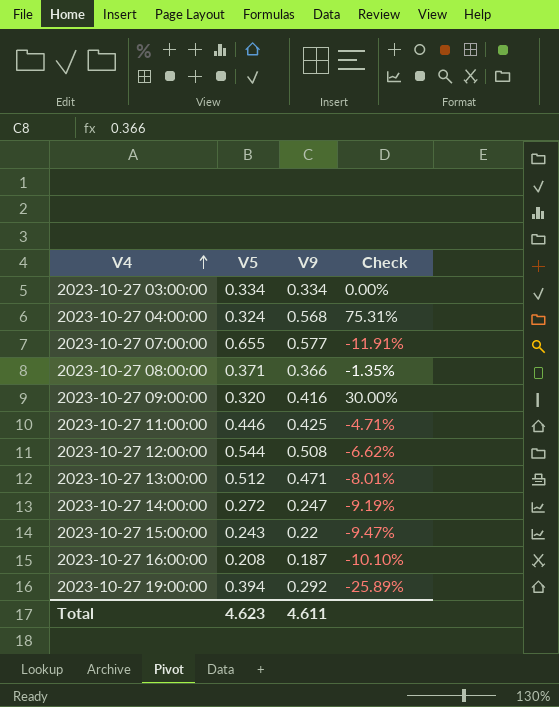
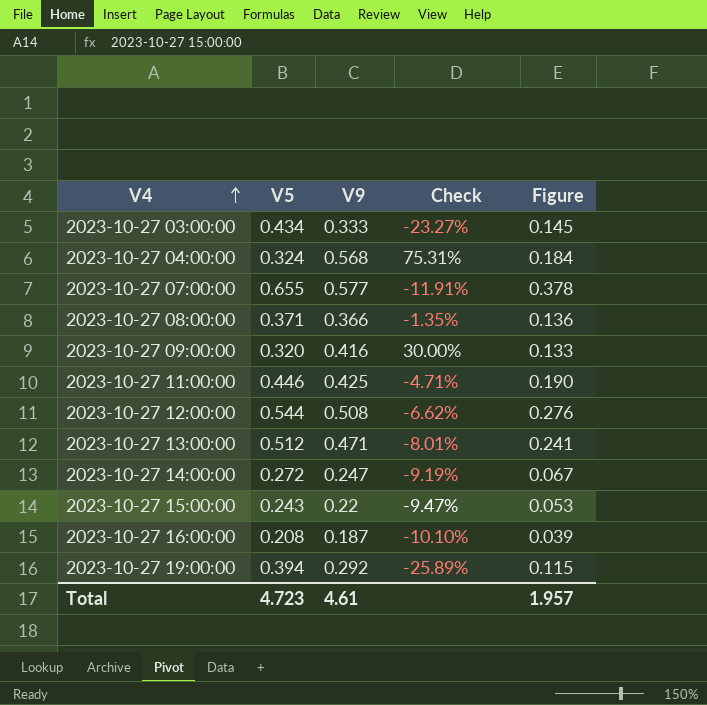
column Figure | formula: none -> [V5] * [V9]
2023-10-27 03:00:00 | V5: 0.334 -> 0.434
2023-10-27 03:00:00 | V9: 0.334 -> 0.333
2023-10-27 03:00:00 | Check: 0.00% -> -23.27%
Total | V5: 4.623 -> 4.723
Total | V9: 4.611 -> 4.61

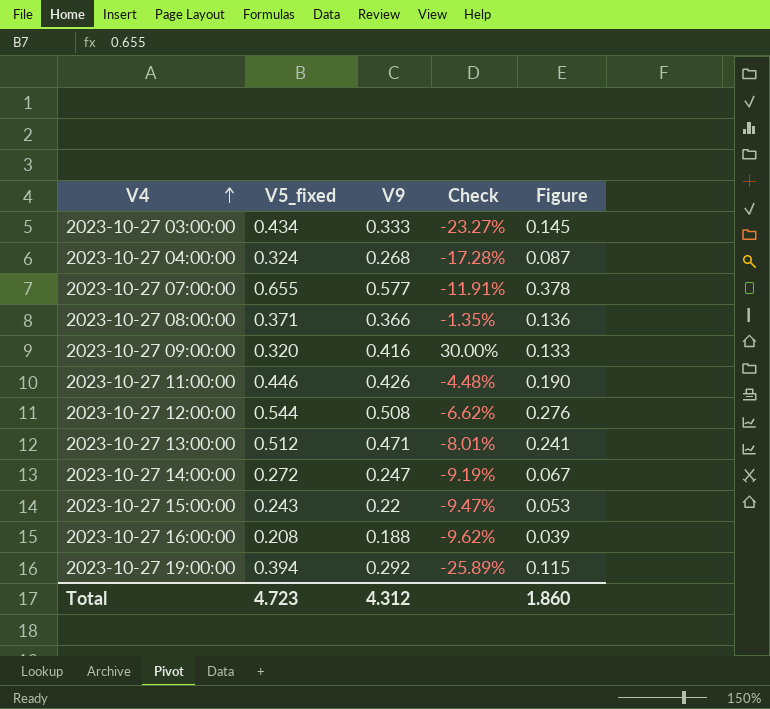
column name: V5 -> V5_fixed
2023-10-27 04:00:00 | V9: 0.568 -> 0.268
2023-10-27 04:00:00 | Check: 75.31% -> -17.28%
2023-10-27 04:00:00 | Figure: 0.184 -> 0.087
2023-10-27 11:00:00 | V9: 0.425 -> 0.426
2023-10-27 11:00:00 | Check: -4.71% -> -4.48%
2023-10-27 16:00:00 | V9: 0.187 -> 0.188
2023-10-27 16:00:00 | Check: -10.10% -> -9.62%
Total | V9: 4.61 -> 4.312
Total | Figure: 1.957 -> 1.860

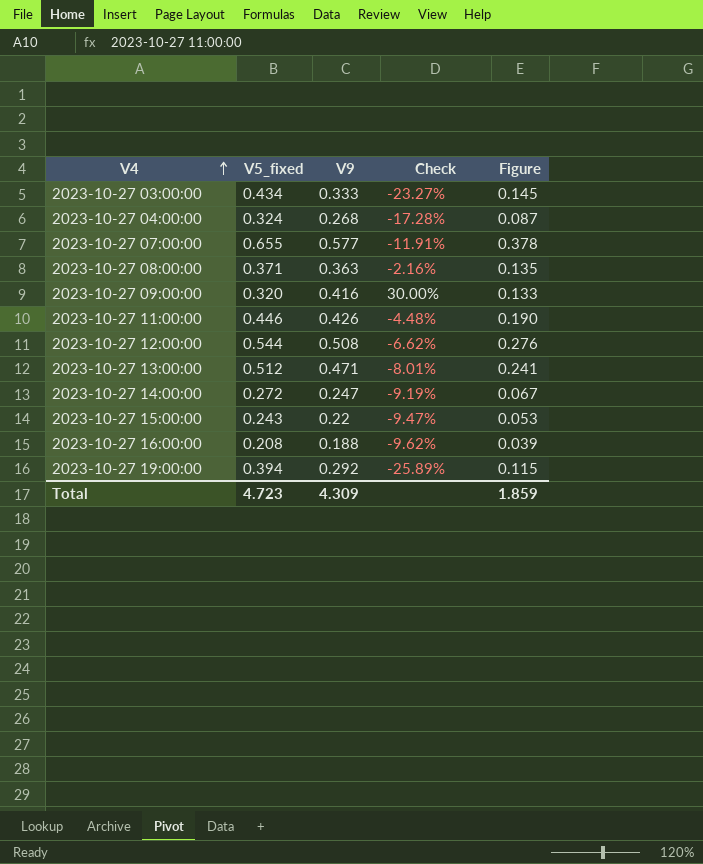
2023-10-27 08:00:00 | V9: 0.366 -> 0.363
2023-10-27 08:00:00 | Check: -1.35% -> -2.16%
2023-10-27 08:00:00 | Figure: 0.136 -> 0.135
Total | V9: 4.312 -> 4.309
Total | Figure: 1.860 -> 1.859

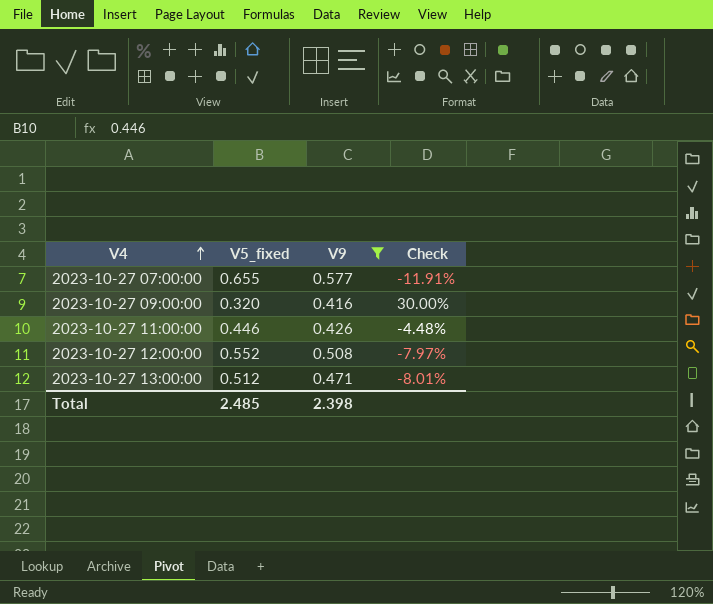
filter: none -> V9 >= 0.416
column Figure | formula: [V5_fixed] * [V9] -> none
2023-10-27 12:00:00 | V5_fixed: 0.544 -> 0.552
2023-10-27 12:00:00 | Check: -6.62% -> -7.97%
Total | V5_fixed: 4.723 -> 2.485
Total | V9: 4.309 -> 2.398

